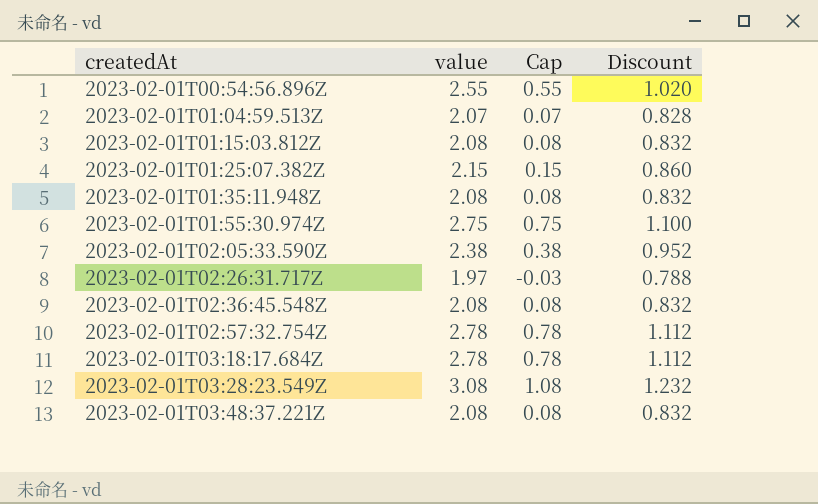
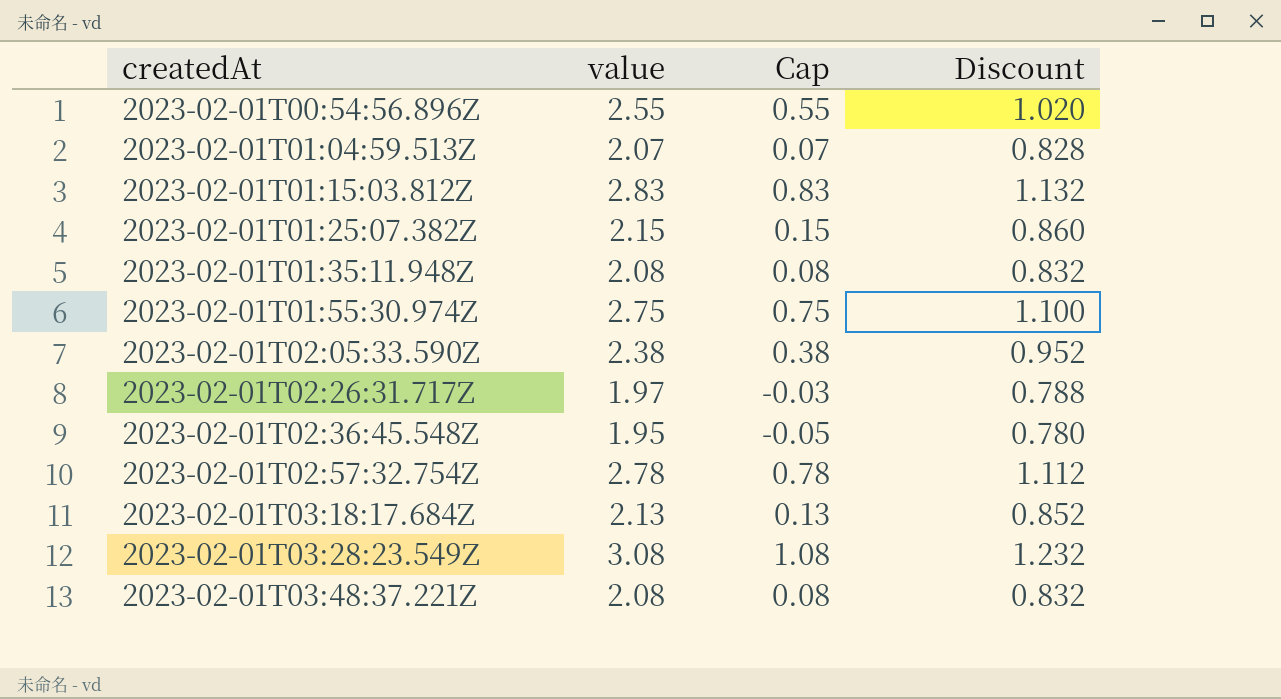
2023-02-01T01:15:03.812Z | value: 2.08 -> 2.83
2023-02-01T01:15:03.812Z | Cap: 0.08 -> 0.83
2023-02-01T01:15:03.812Z | Discount: 0.832 -> 1.132
2023-02-01T02:36:45.548Z | value: 2.08 -> 1.95
2023-02-01T02:36:45.548Z | Cap: 0.08 -> -0.05
2023-02-01T02:36:45.548Z | Discount: 0.832 -> 0.780
2023-02-01T03:18:17.684Z | value: 2.78 -> 2.13
2023-02-01T03:18:17.684Z | Cap: 0.78 -> 0.13
2023-02-01T03:18:17.684Z | Discount: 1.112 -> 0.852

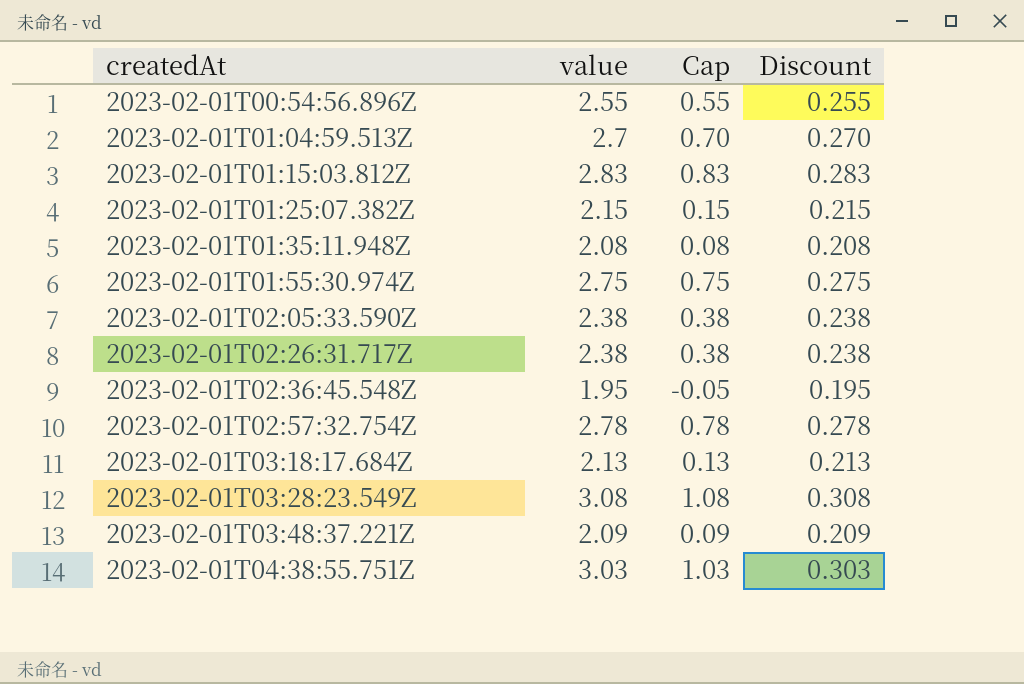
column Discount | formula: [value] * 0.4 -> [value] * 0.1
2023-02-01T01:04:59.513Z | value: 2.07 -> 2.7
2023-02-01T01:04:59.513Z | Cap: 0.07 -> 0.70
2023-02-01T02:26:31.717Z | value: 1.97 -> 2.38
2023-02-01T02:26:31.717Z | Cap: -0.03 -> 0.38
2023-02-01T03:48:37.221Z | value: 2.08 -> 2.09
2023-02-01T03:48:37.221Z | Cap: 0.08 -> 0.09
row 2023-02-01T04:38:55.751Z: none -> 3.03 | 1.03 | 0.303

